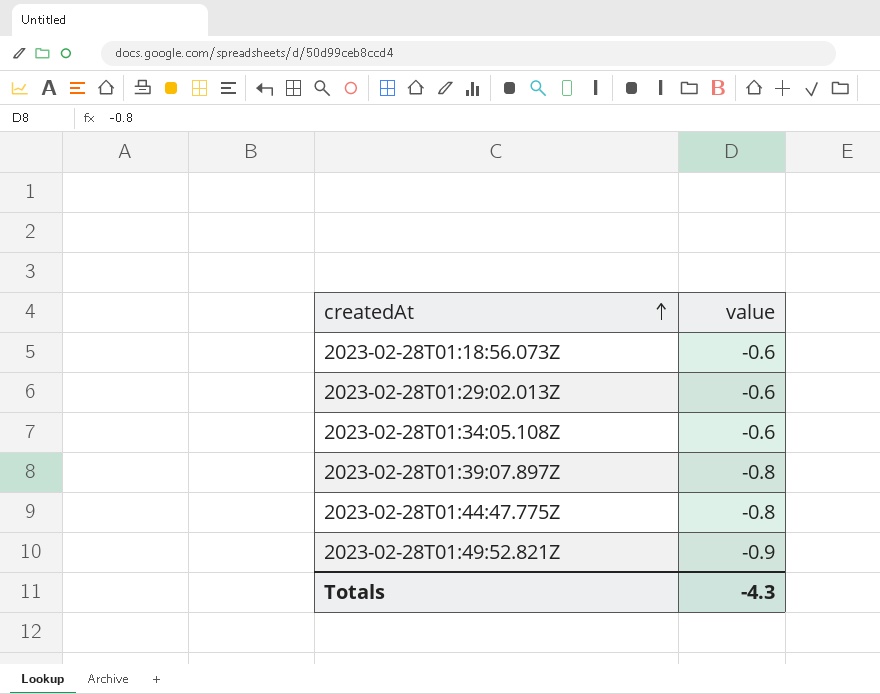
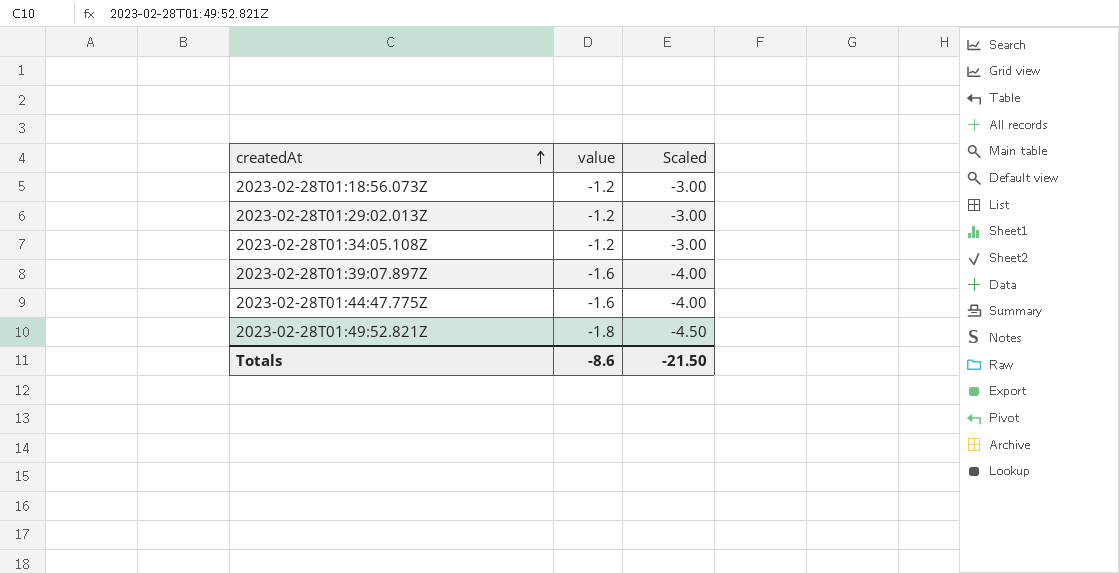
column Scaled | formula: none -> [value] * 2.5
2023-02-28T01:18:56.073Z | value: -0.6 -> -1.2
2023-02-28T01:29:02.013Z | value: -0.6 -> -1.2
2023-02-28T01:34:05.108Z | value: -0.6 -> -1.2
2023-02-28T01:39:07.897Z | value: -0.8 -> -1.6
2023-02-28T01:44:47.775Z | value: -0.8 -> -1.6
2023-02-28T01:49:52.821Z | value: -0.9 -> -1.8
Totals | value: -4.3 -> -8.6

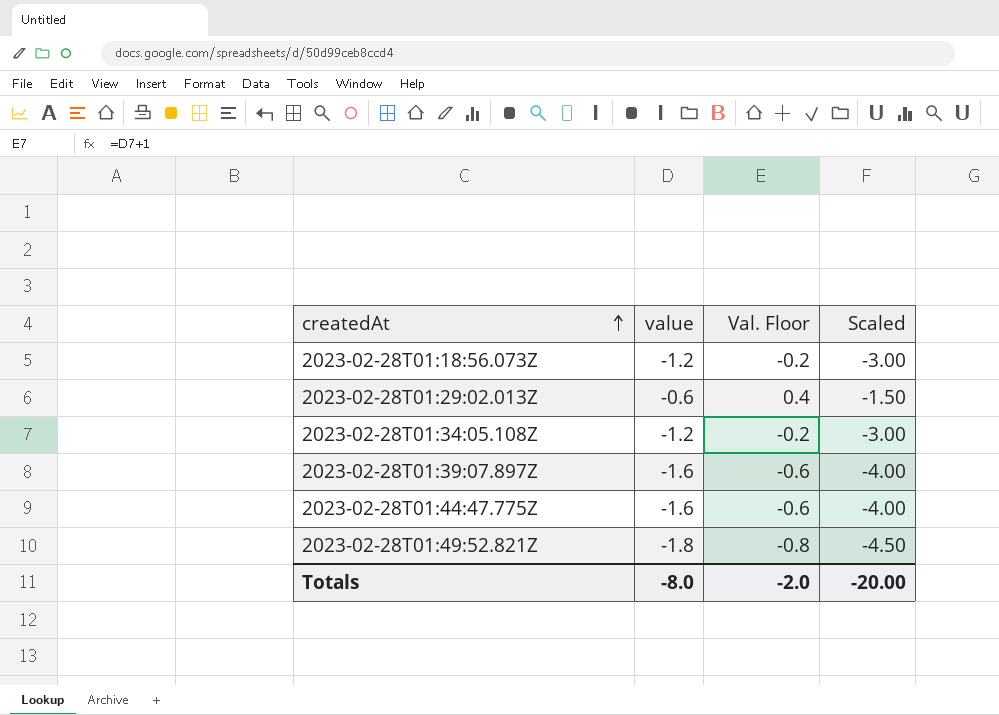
column Val. Floor | formula: none -> [value] + 1
2023-02-28T01:29:02.013Z | value: -1.2 -> -0.6
2023-02-28T01:29:02.013Z | Scaled: -3.00 -> -1.50
Totals | value: -8.6 -> -8.0
Totals | Scaled: -21.50 -> -20.00

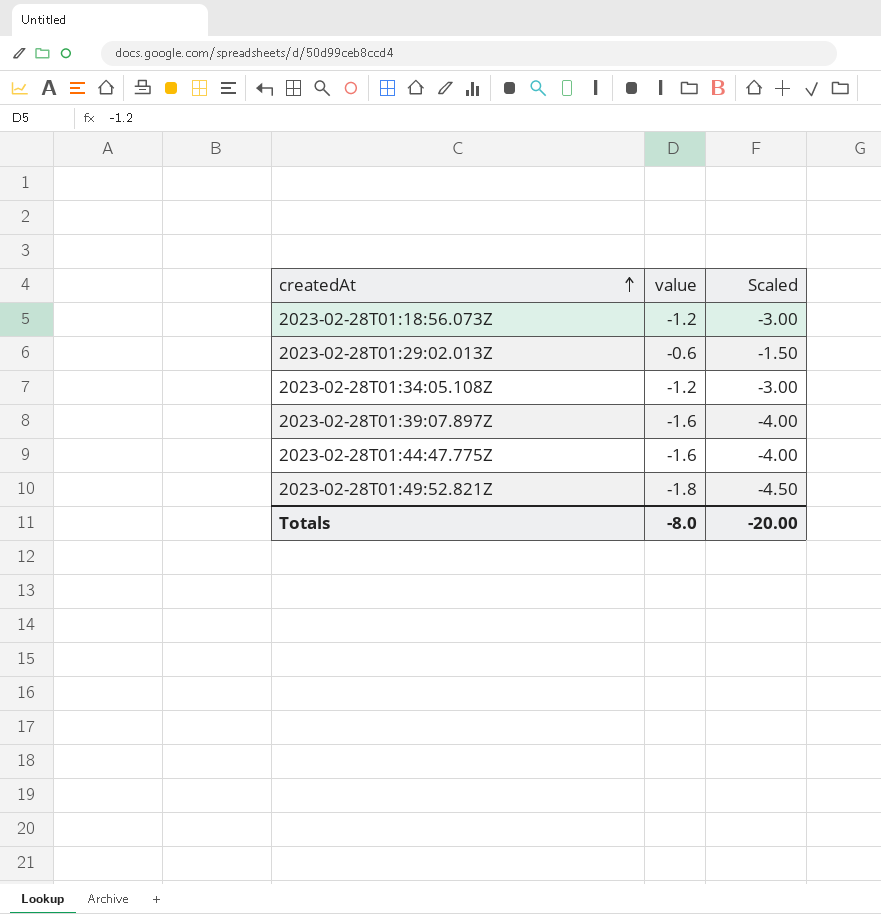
column Val. Floor | formula: [value] + 1 -> none

